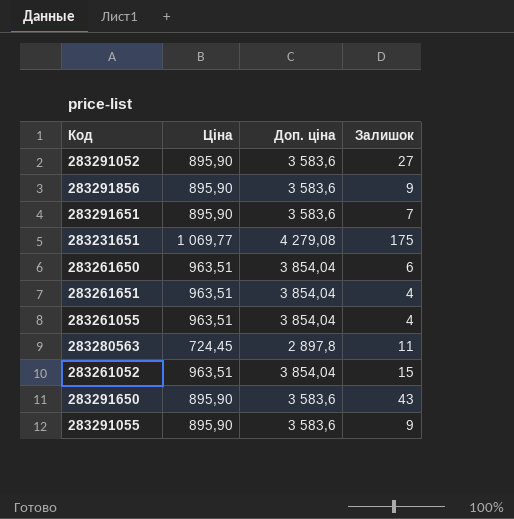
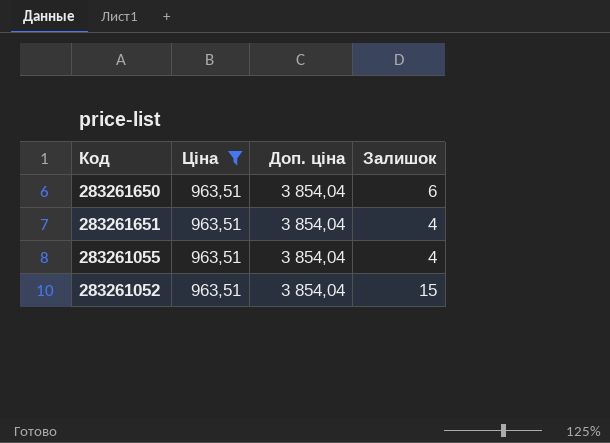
filter: none -> Ціна = 963,51

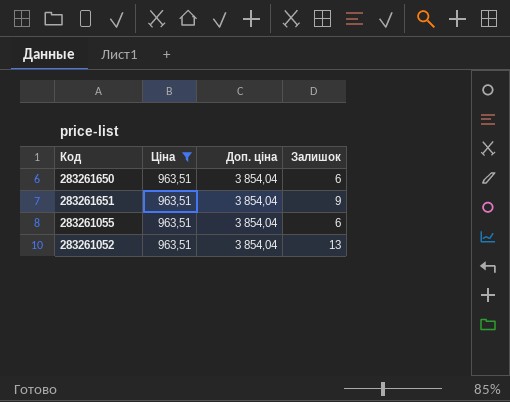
283261651 | Залишок: 4 -> 9
283261055 | Залишок: 4 -> 6
283261052 | Залишок: 15 -> 13

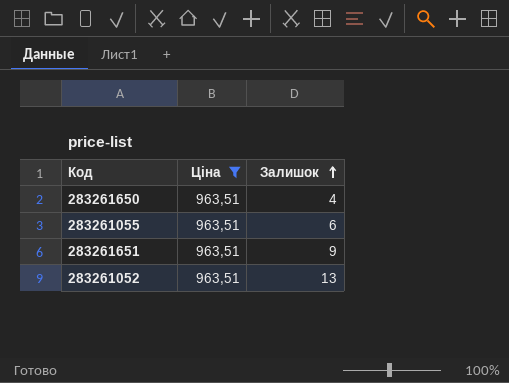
row order: none -> Залишок ascending
column Доп. ціна | position: 3 -> none
283261650 | Залишок: 6 -> 4

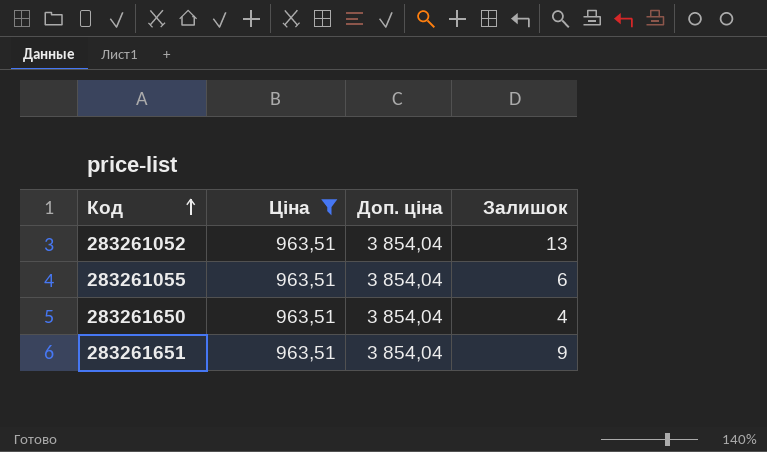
row order: Залишок ascending -> Код ascending
column Доп. ціна | position: none -> 3

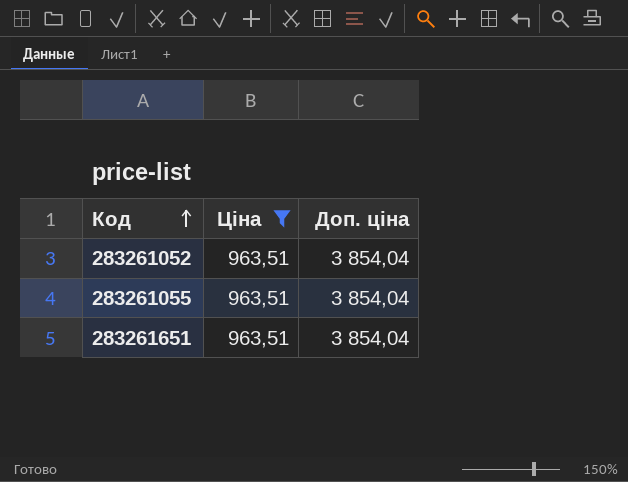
column Залишок | position: 4 -> none
row 283261650: 963,51 | 3 854,04 | 4 -> none

